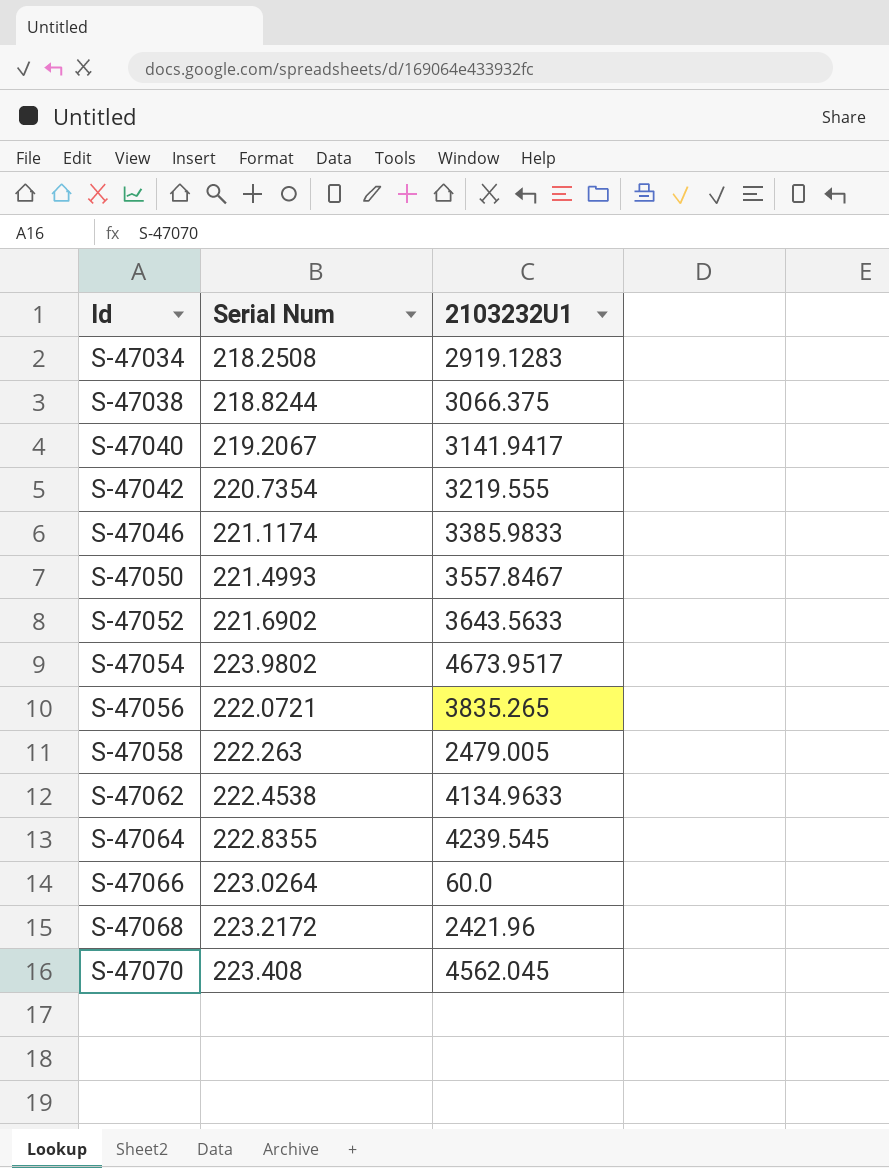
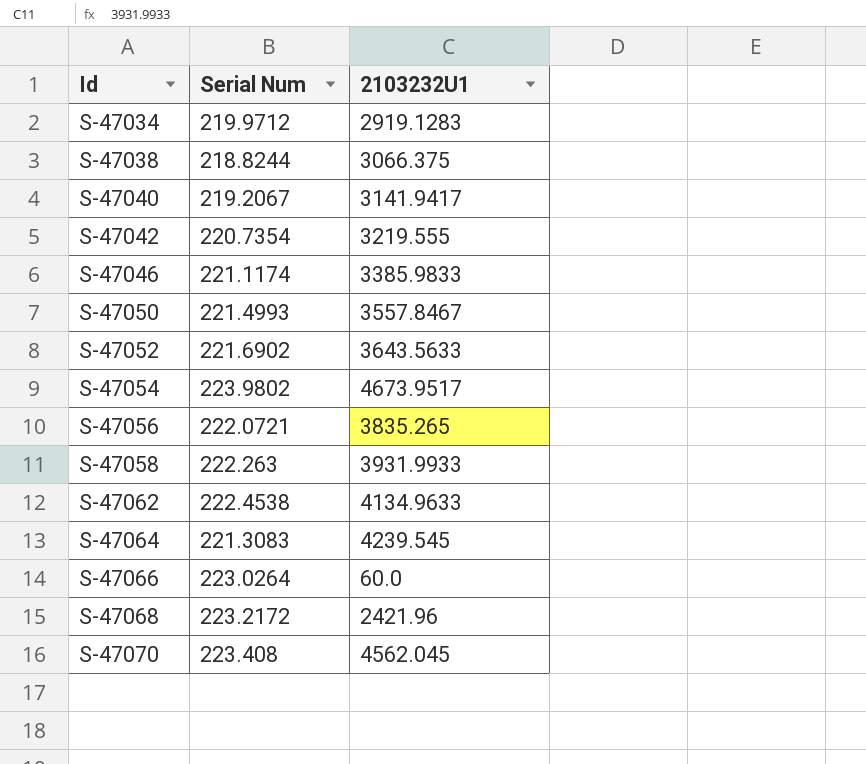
S-47034 | Serial Num: 218.2508 -> 219.9712
S-47058 | 2103232U1: 2479.005 -> 3931.9933
S-47064 | Serial Num: 222.8355 -> 221.3083

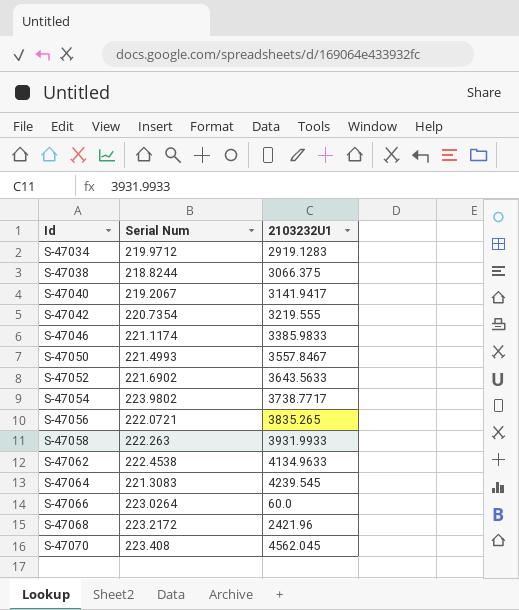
S-47054 | 2103232U1: 4673.9517 -> 3738.7717

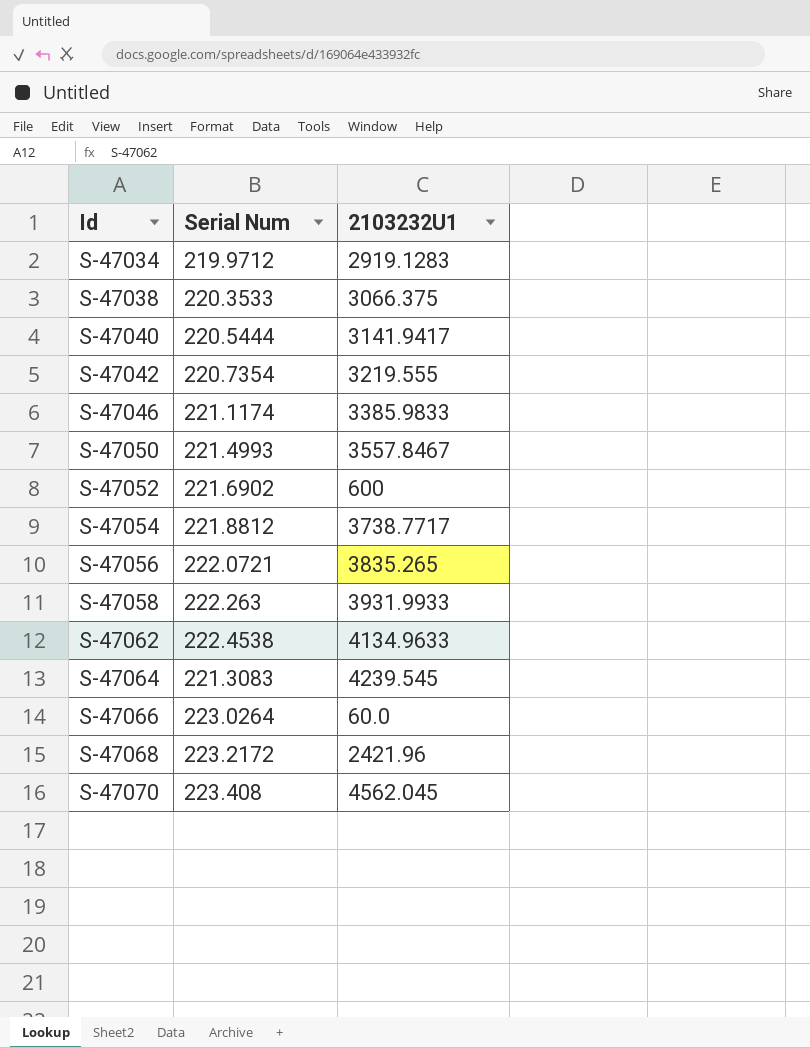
S-47038 | Serial Num: 218.8244 -> 220.3533
S-47040 | Serial Num: 219.2067 -> 220.5444
S-47052 | 2103232U1: 3643.5633 -> 600
S-47054 | Serial Num: 223.9802 -> 221.8812

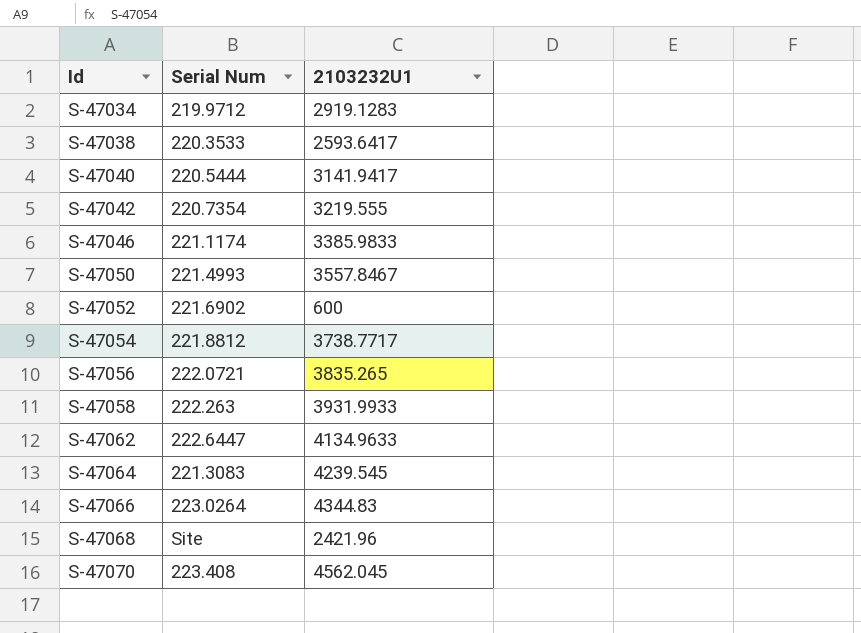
S-47038 | 2103232U1: 3066.375 -> 2593.6417
S-47062 | Serial Num: 222.4538 -> 222.6447
S-47066 | 2103232U1: 60.0 -> 4344.83
S-47068 | Serial Num: 223.2172 -> Site

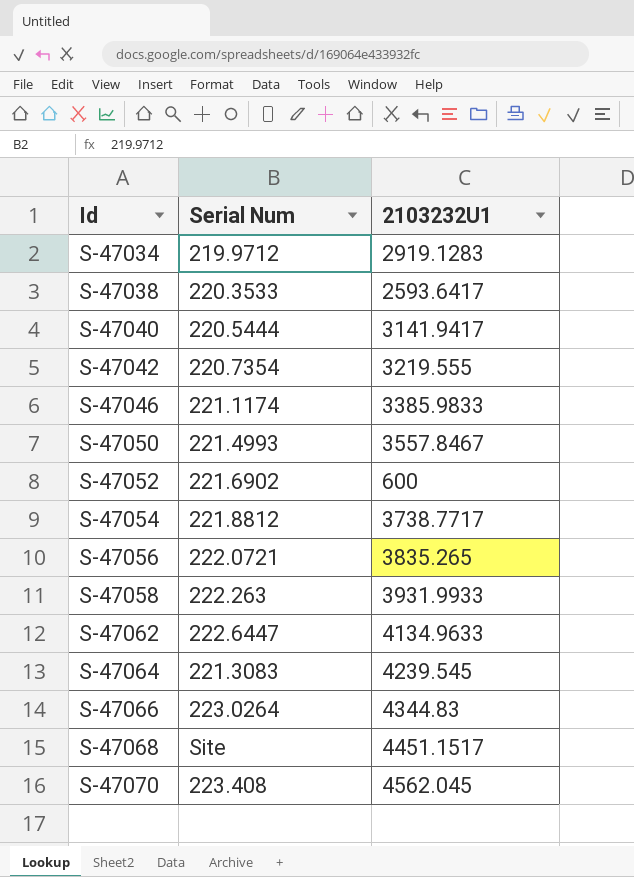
S-47068 | 2103232U1: 2421.96 -> 4451.1517

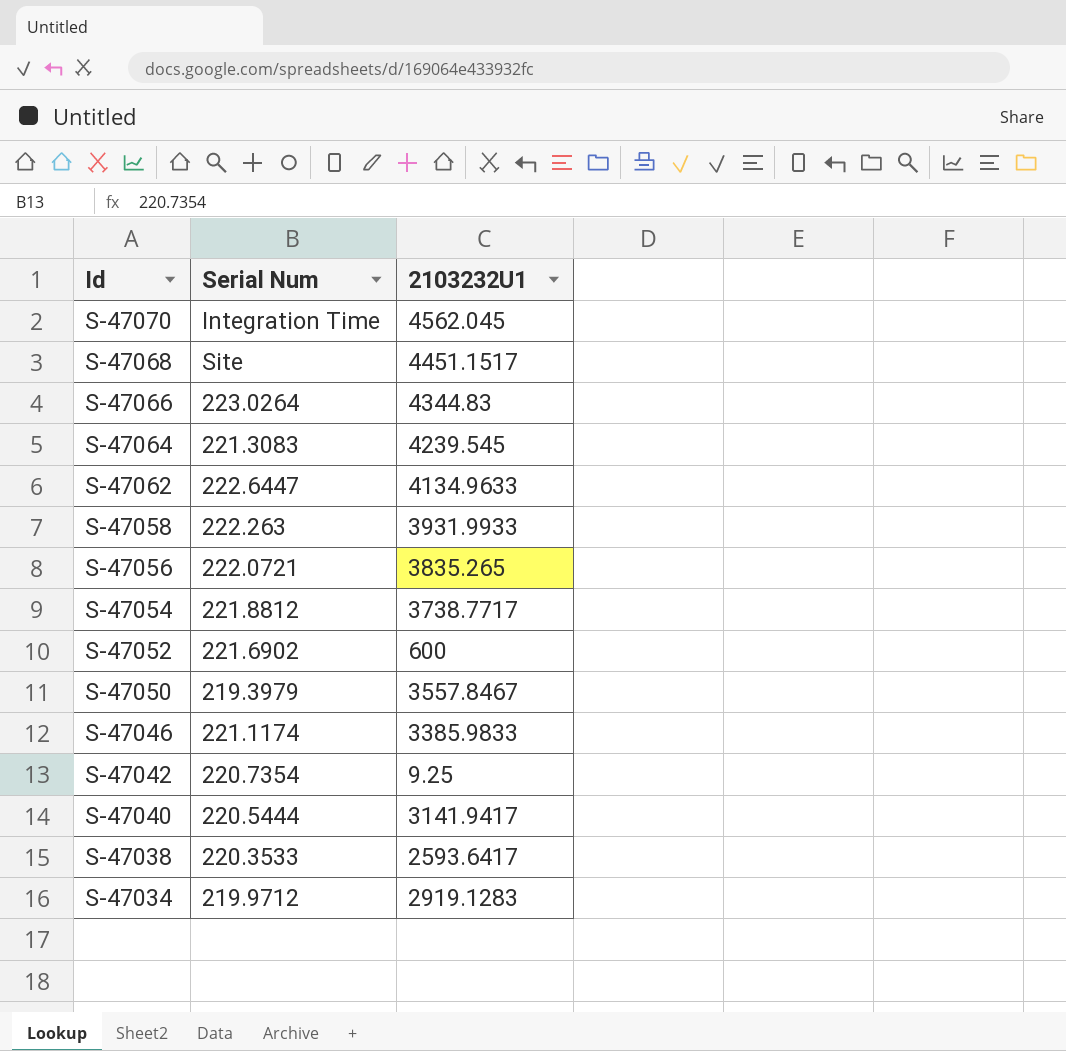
row order: Id ascending -> Id descending
S-47070 | Serial Num: 223.408 -> Integration Time
S-47050 | Serial Num: 221.4993 -> 219.3979
S-47042 | 2103232U1: 3219.555 -> 9.25

